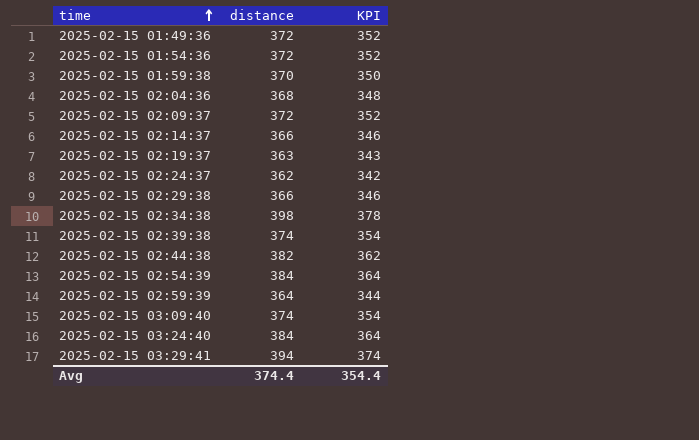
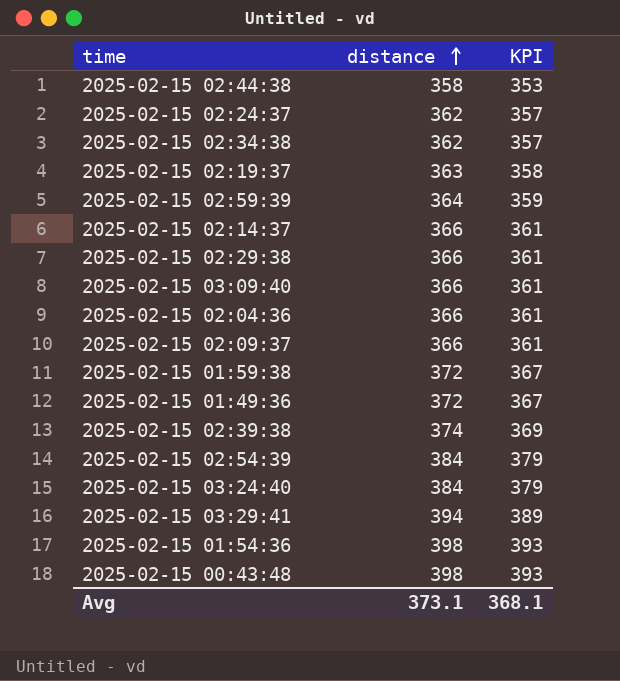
row order: time ascending -> distance ascending
column KPI | formula: [distance] - 20 -> [distance] - 5
2025-02-15 02:44:38 | distance: 382 -> 358
2025-02-15 02:34:38 | distance: 398 -> 362
2025-02-15 03:09:40 | distance: 374 -> 366
2025-02-15 02:04:36 | distance: 368 -> 366
2025-02-15 02:09:37 | distance: 372 -> 366
2025-02-15 01:59:38 | distance: 370 -> 372
2025-02-15 01:54:36 | distance: 372 -> 398
row 2025-02-15 00:43:48: none -> 398 | 393
Avg | distance: 374.4 -> 373.1
Avg | KPI: 354.4 -> 368.1

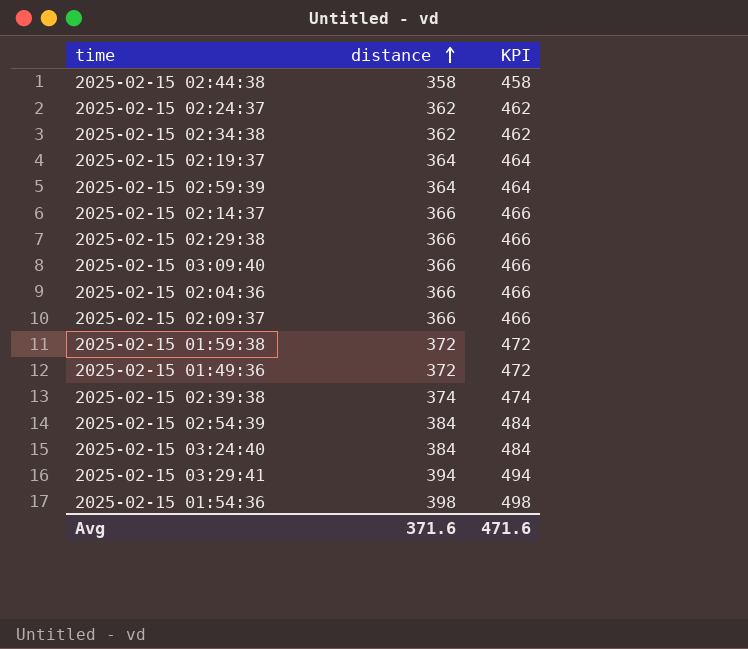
column KPI | formula: [distance] - 5 -> [distance] + 100
row 2025-02-15 00:43:48: 398 | 393 -> none
2025-02-15 02:19:37 | distance: 363 -> 364
Avg | distance: 373.1 -> 371.6
Avg | KPI: 368.1 -> 471.6

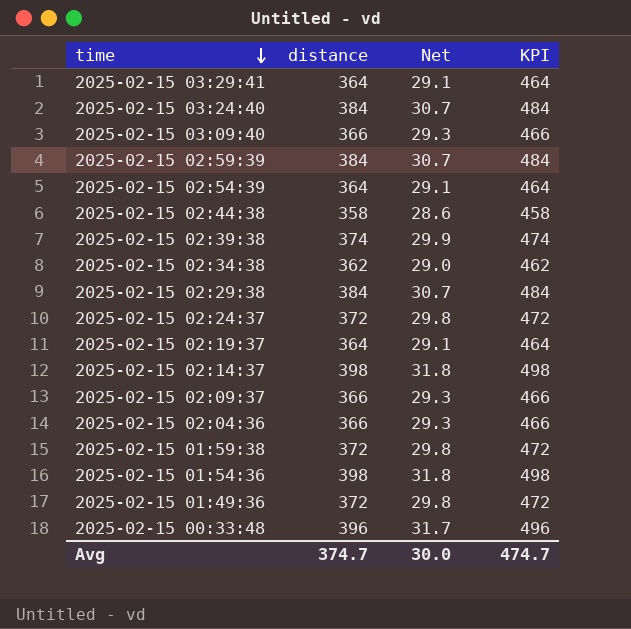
row order: distance ascending -> time descending
column Net | formula: none -> [distance] * 0.08
2025-02-15 03:29:41 | distance: 394 -> 364
2025-02-15 03:29:41 | KPI: 494 -> 464
2025-02-15 02:59:39 | distance: 364 -> 384
2025-02-15 02:59:39 | KPI: 464 -> 484
2025-02-15 02:54:39 | distance: 384 -> 364
2025-02-15 02:54:39 | KPI: 484 -> 464
2025-02-15 02:29:38 | distance: 366 -> 384
2025-02-15 02:29:38 | KPI: 466 -> 484
2025-02-15 02:24:37 | distance: 362 -> 372
2025-02-15 02:24:37 | KPI: 462 -> 472
2025-02-15 02:14:37 | distance: 366 -> 398
2025-02-15 02:14:37 | KPI: 466 -> 498
row 2025-02-15 00:33:48: none -> 396 | 31.7 | 496
Avg | distance: 371.6 -> 374.7
Avg | KPI: 471.6 -> 474.7

